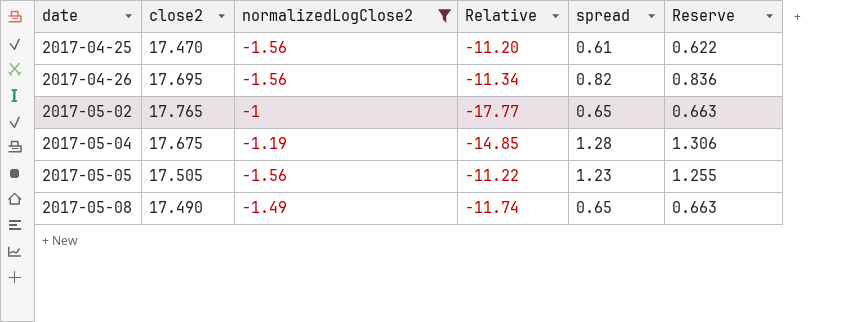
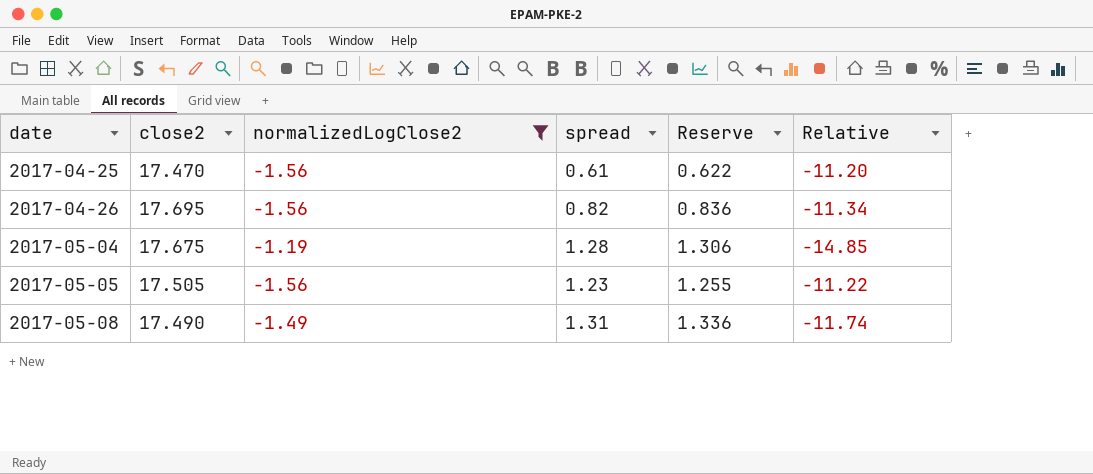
column Relative | position: 4 -> 6
row 2017-05-02: 17.765 | -1 | -17.77 | 0.65 | 0.663 -> none
2017-05-08 | spread: 0.65 -> 1.31
2017-05-08 | Reserve: 0.663 -> 1.336

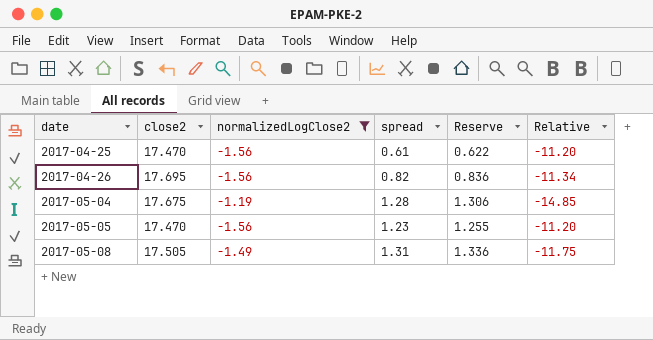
2017-05-05 | close2: 17.505 -> 17.470
2017-05-05 | Relative: -11.22 -> -11.20
2017-05-08 | close2: 17.490 -> 17.505
2017-05-08 | Relative: -11.74 -> -11.75

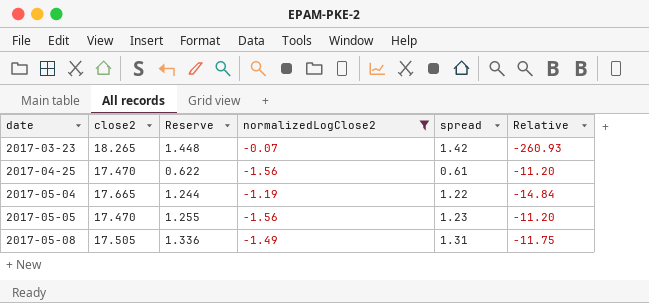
column Reserve | position: 5 -> 3
row 2017-04-26: 17.695 | -1.56 | 0.82 | 0.836 | -11.34 -> none
row 2017-03-23: none -> 18.265 | 1.448 | -0.07 | 1.42 | -260.93
2017-05-04 | close2: 17.675 -> 17.665
2017-05-04 | Reserve: 1.306 -> 1.244
2017-05-04 | spread: 1.28 -> 1.22
2017-05-04 | Relative: -14.85 -> -14.84

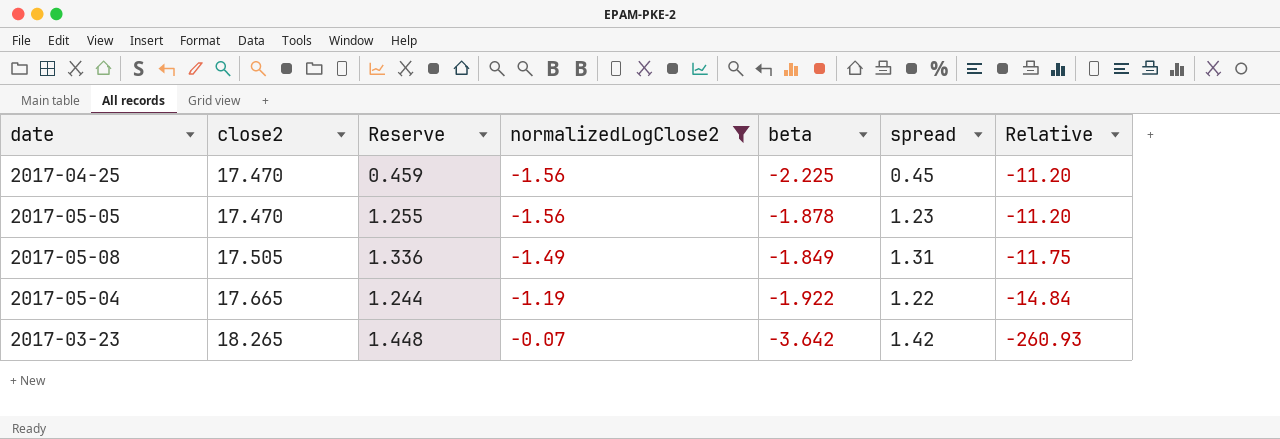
row order: date ascending -> close2 ascending
column beta | position: none -> 5
2017-04-25 | Reserve: 0.622 -> 0.459
2017-04-25 | spread: 0.61 -> 0.45

